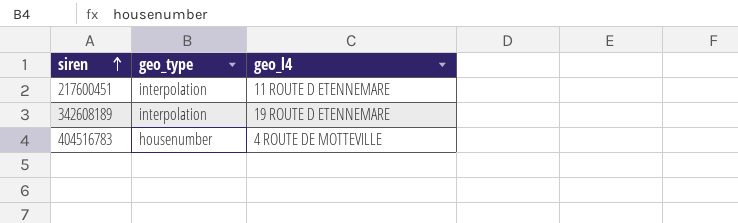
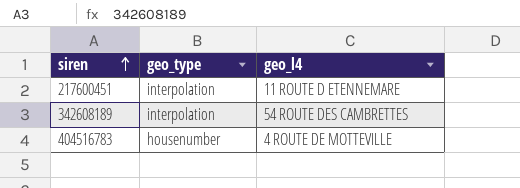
342608189 | geo_l4: 19 ROUTE D ETENNEMARE -> 54 ROUTE DES CAMBRETTES

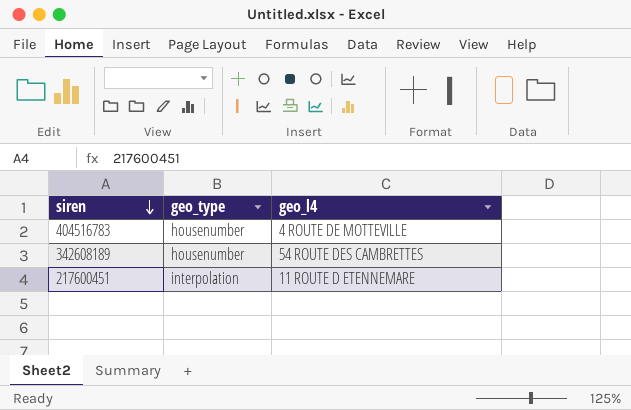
row order: siren ascending -> siren descending
342608189 | geo_type: interpolation -> housenumber

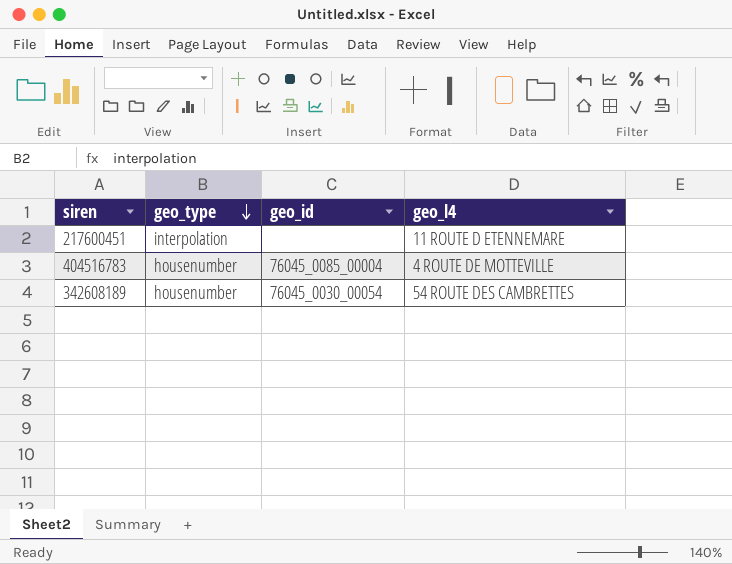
row order: siren descending -> geo_type descending
column geo_id | position: none -> 3

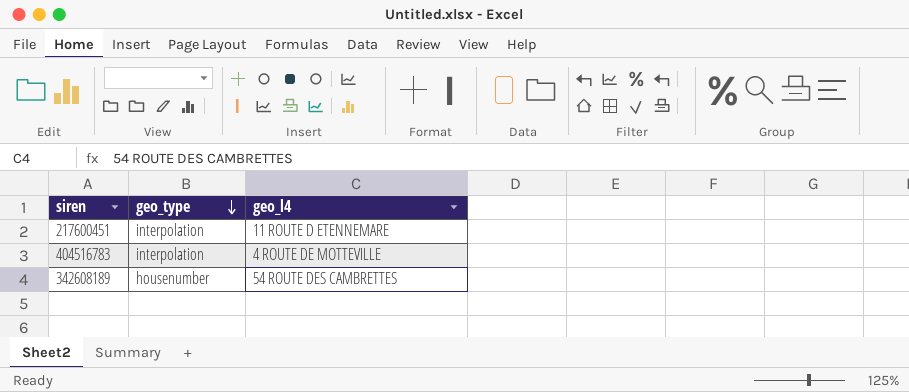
column geo_id | position: 3 -> none
404516783 | geo_type: housenumber -> interpolation

